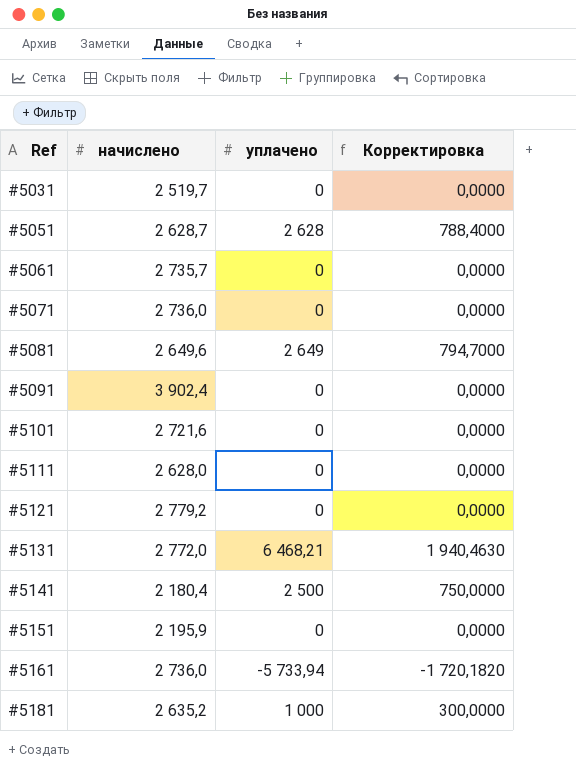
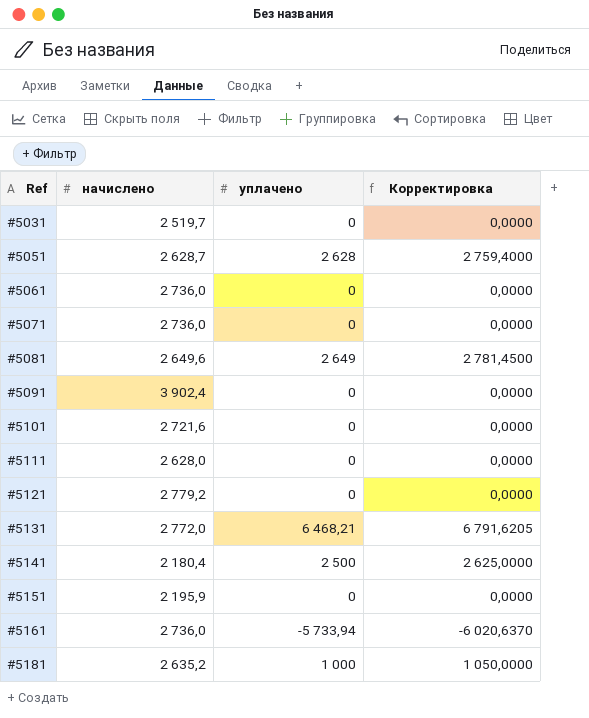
column Корректировка | formula: [уплачено] * 0,3 -> [уплачено] * 1,05
#5061 | начислено: 2 735,7 -> 2 736,0

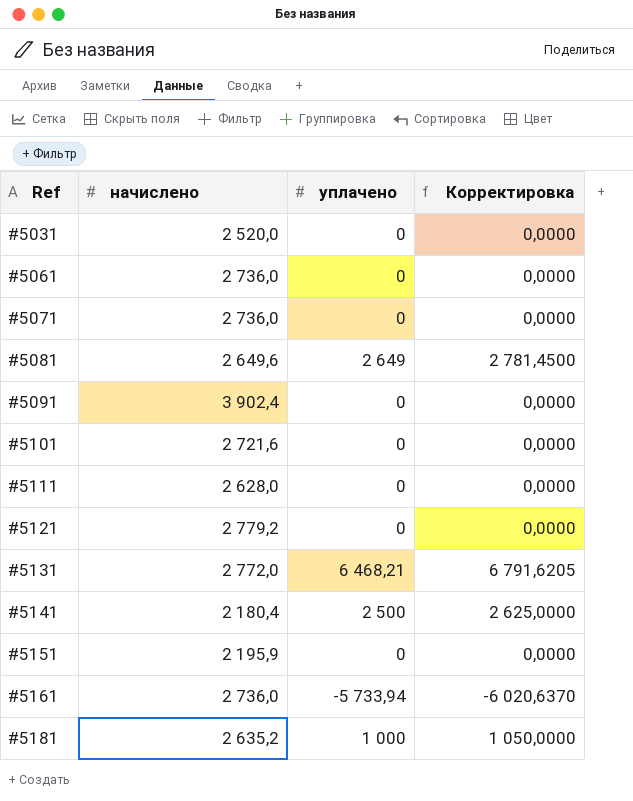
row #5051: 2 628,7 | 2 628 | 2 759,4000 -> none
#5031 | начислено: 2 519,7 -> 2 520,0

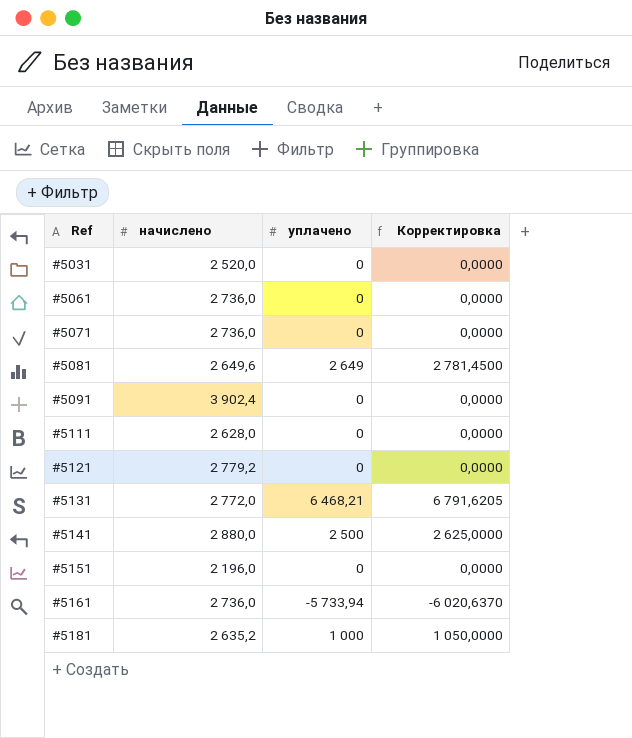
row #5101: 2 721,6 | 0 | 0,0000 -> none
#5141 | начислено: 2 180,4 -> 2 880,0
#5151 | начислено: 2 195,9 -> 2 196,0

